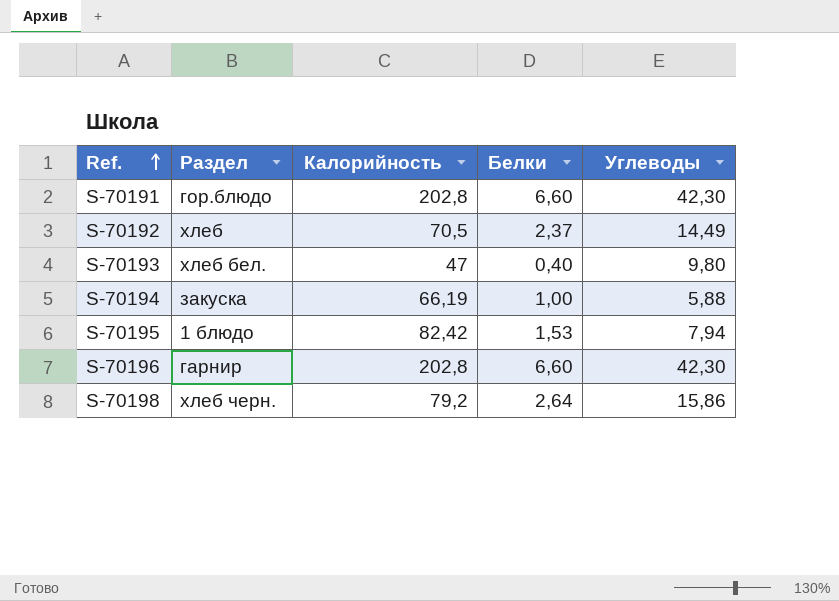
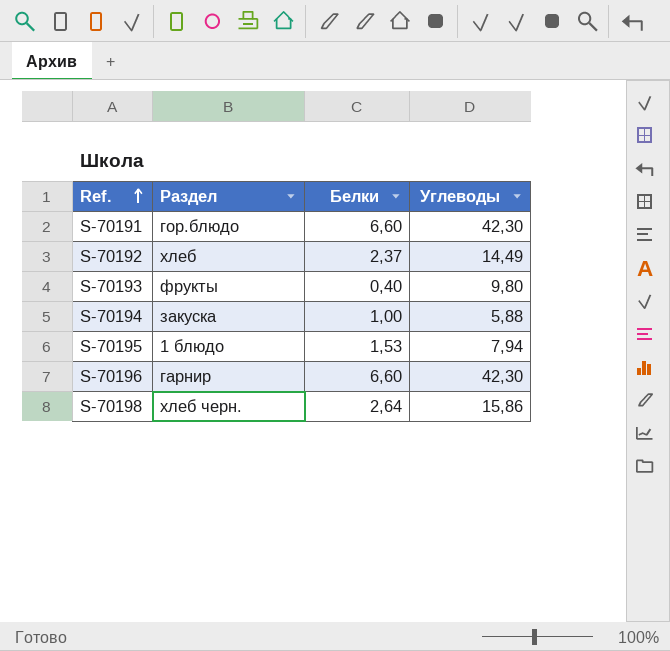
column Калорийность | position: 3 -> none
S-70193 | Раздел: хлеб бел. -> фрукты

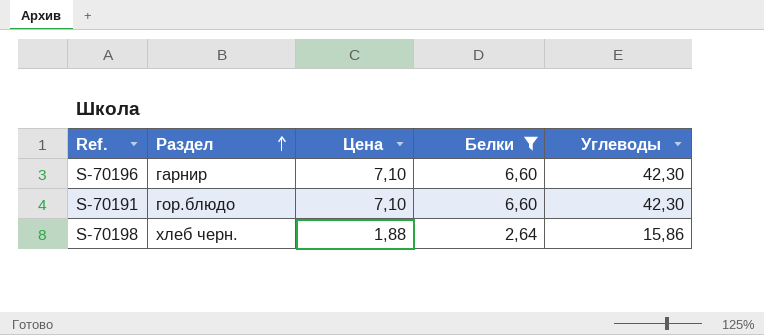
filter: none -> Белки >= 2,64
row order: Ref. ascending -> Раздел ascending
column Цена | position: none -> 3

